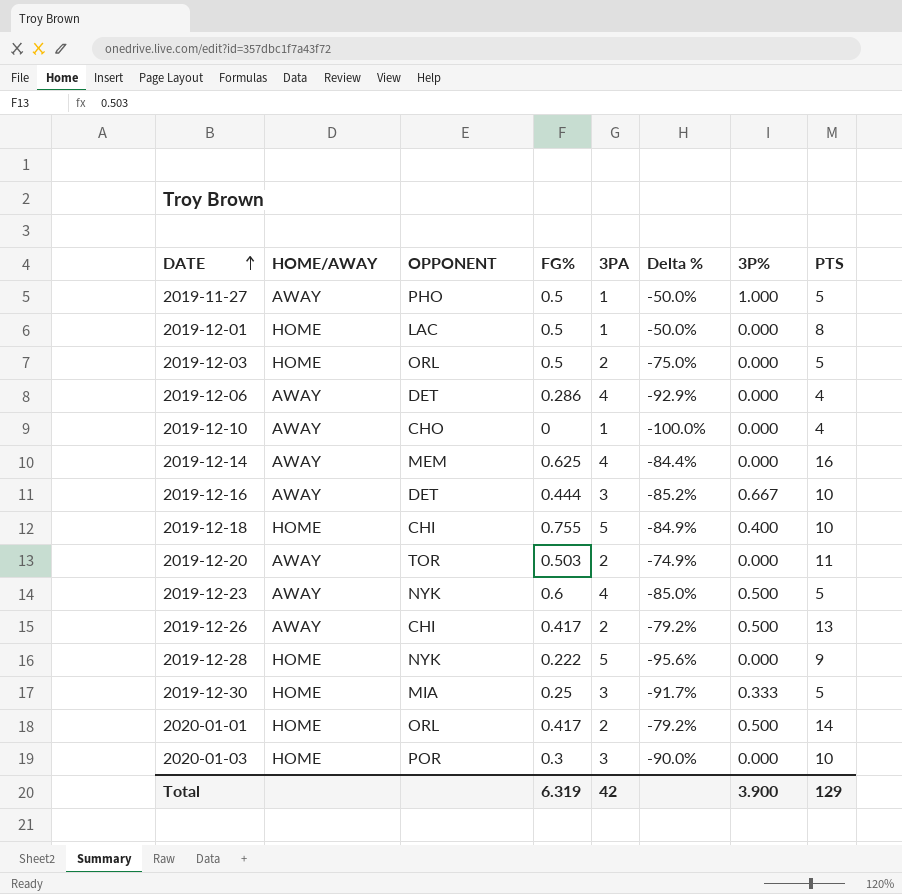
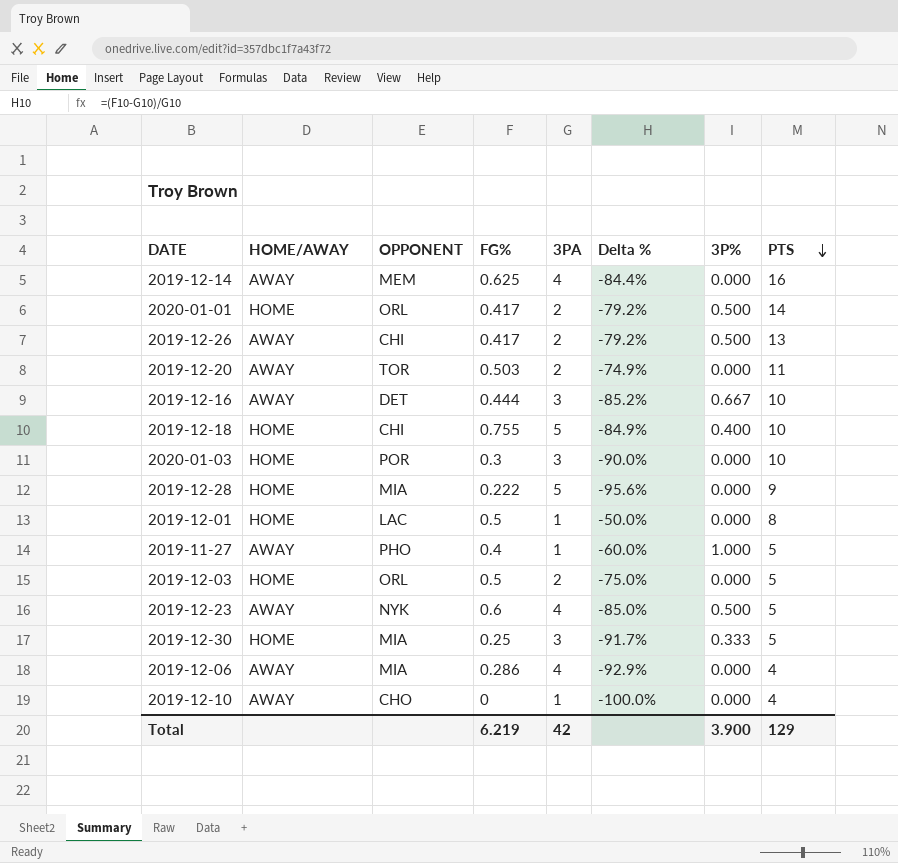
row order: DATE ascending -> PTS descending
2019-12-28 | OPPONENT: NYK -> MIA
2019-11-27 | FG%: 0.5 -> 0.4
2019-11-27 | Delta %: -50.0% -> -60.0%
2019-12-06 | OPPONENT: DET -> MIA
Total | FG%: 6.319 -> 6.219

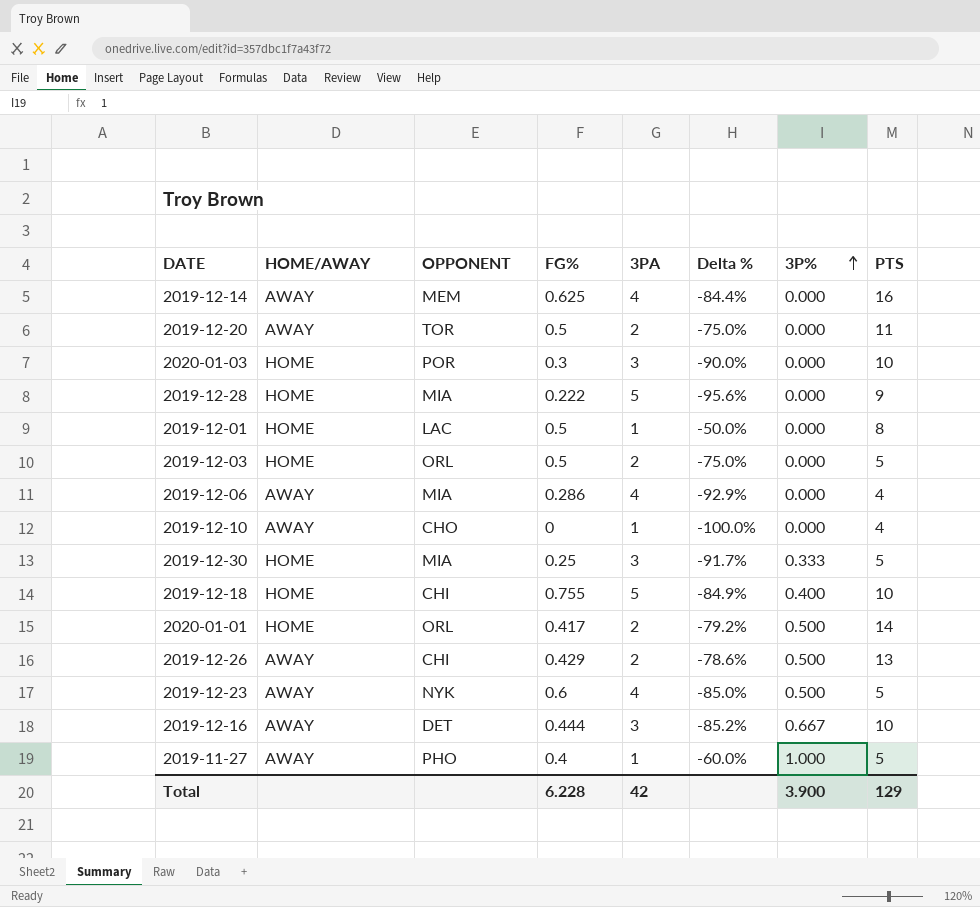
row order: PTS descending -> 3P% ascending
2019-12-20 | FG%: 0.503 -> 0.5
2019-12-20 | Delta %: -74.9% -> -75.0%
2019-12-26 | FG%: 0.417 -> 0.429
2019-12-26 | Delta %: -79.2% -> -78.6%
Total | FG%: 6.219 -> 6.228

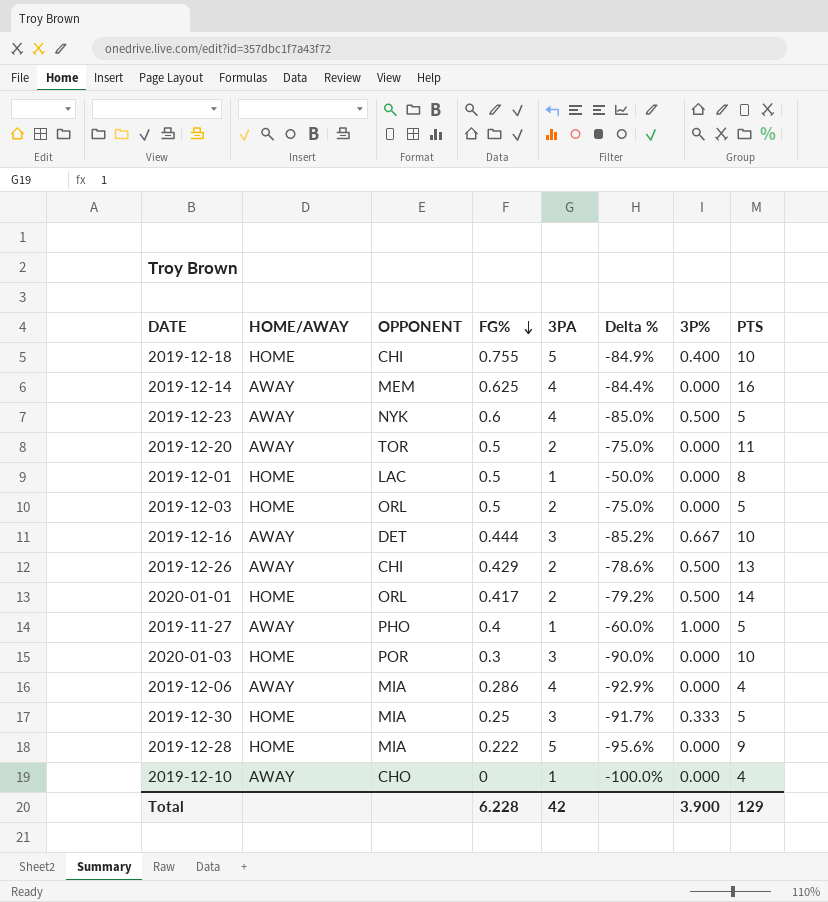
row order: 3P% ascending -> FG% descending

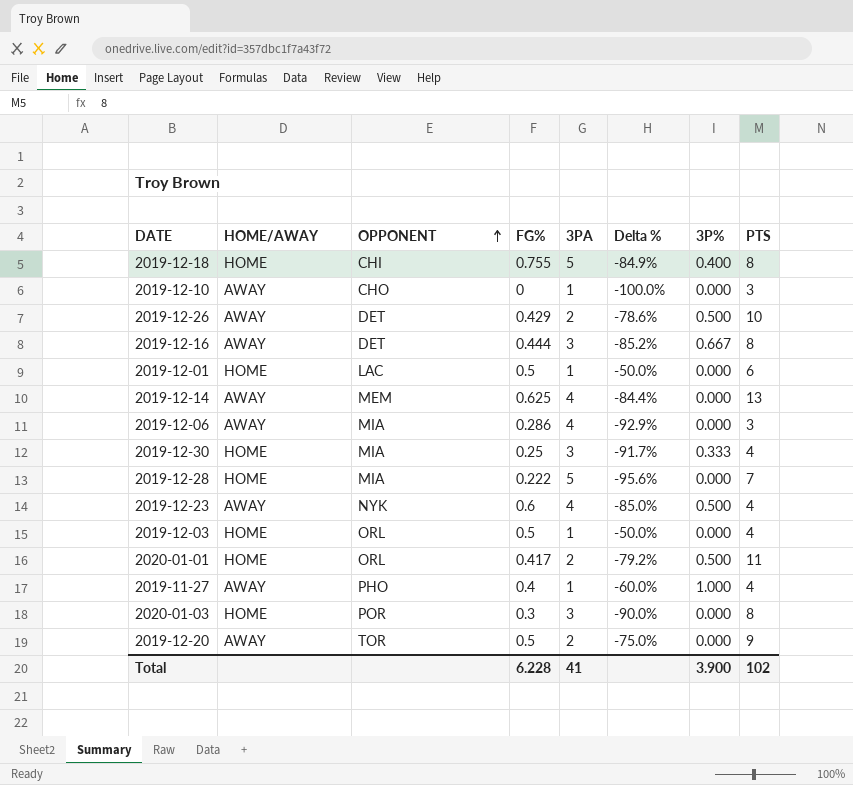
row order: FG% descending -> OPPONENT ascending
2019-12-18 | PTS: 10 -> 8
2019-12-10 | PTS: 4 -> 3
2019-12-26 | OPPONENT: CHI -> DET
2019-12-26 | PTS: 13 -> 10
2019-12-16 | PTS: 10 -> 8
2019-12-01 | PTS: 8 -> 6
2019-12-14 | PTS: 16 -> 13
2019-12-06 | PTS: 4 -> 3
2019-12-30 | PTS: 5 -> 4
2019-12-28 | PTS: 9 -> 7
2019-12-23 | PTS: 5 -> 4
2019-12-03 | 3PA: 2 -> 1
2019-12-03 | Delta %: -75.0% -> -50.0%
2019-12-03 | PTS: 5 -> 4
2020-01-01 | PTS: 14 -> 11
2019-11-27 | PTS: 5 -> 4
2020-01-03 | PTS: 10 -> 8
2019-12-20 | PTS: 11 -> 9
Total | 3PA: 42 -> 41
Total | PTS: 129 -> 102

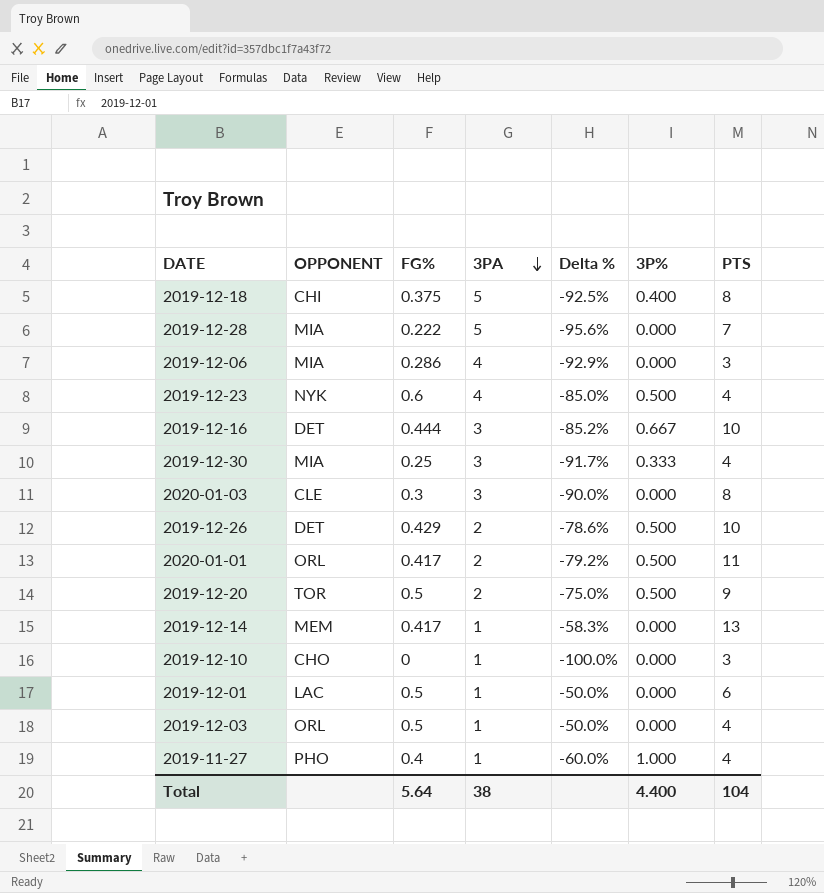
row order: OPPONENT ascending -> 3PA descending
column HOME/AWAY | position: 2 -> none
2019-12-18 | FG%: 0.755 -> 0.375
2019-12-18 | Delta %: -84.9% -> -92.5%
2019-12-16 | PTS: 8 -> 10
2020-01-03 | OPPONENT: POR -> CLE
2019-12-20 | 3P%: 0.000 -> 0.500
2019-12-14 | FG%: 0.625 -> 0.417
2019-12-14 | 3PA: 4 -> 1
2019-12-14 | Delta %: -84.4% -> -58.3%
Total | FG%: 6.228 -> 5.64
Total | 3PA: 41 -> 38
Total | 3P%: 3.900 -> 4.400
Total | PTS: 102 -> 104

